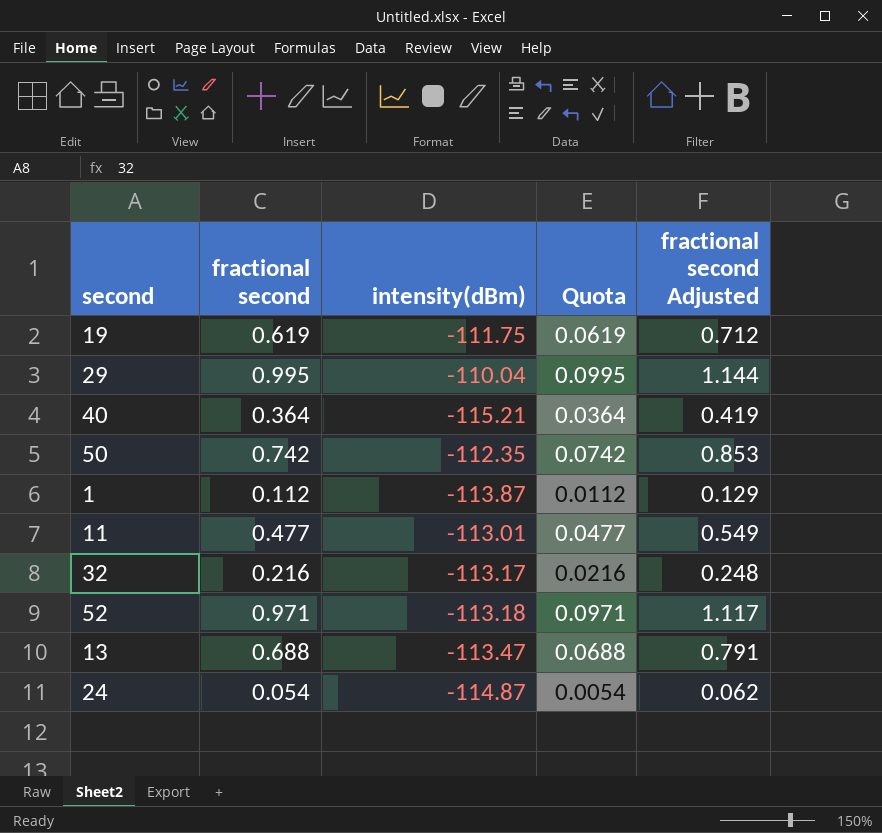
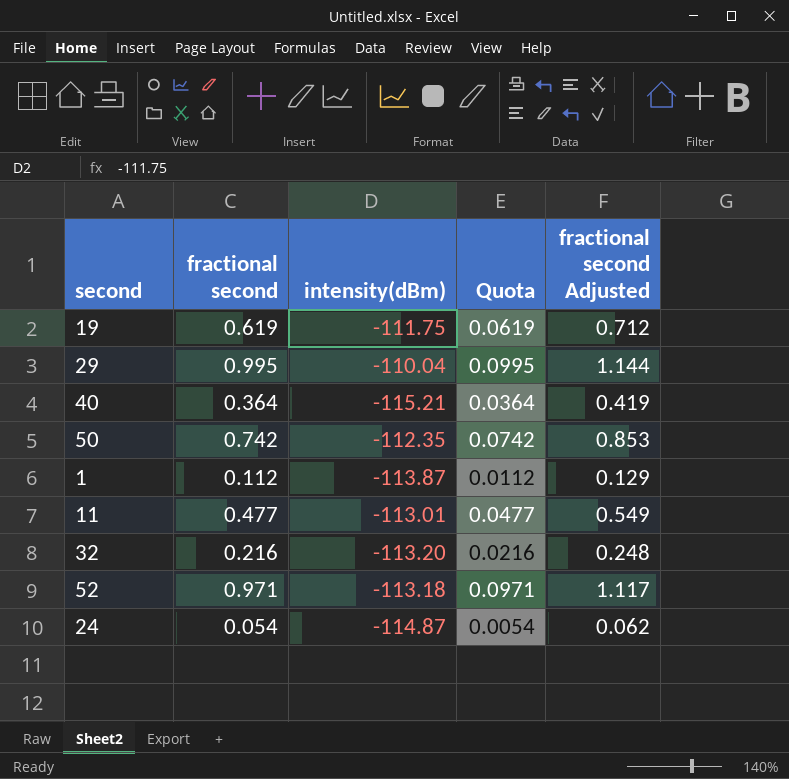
row 13: 0.688 | -113.47 | 0.0688 | 0.791 -> none
32 | intensity(dBm): -113.17 -> -113.20

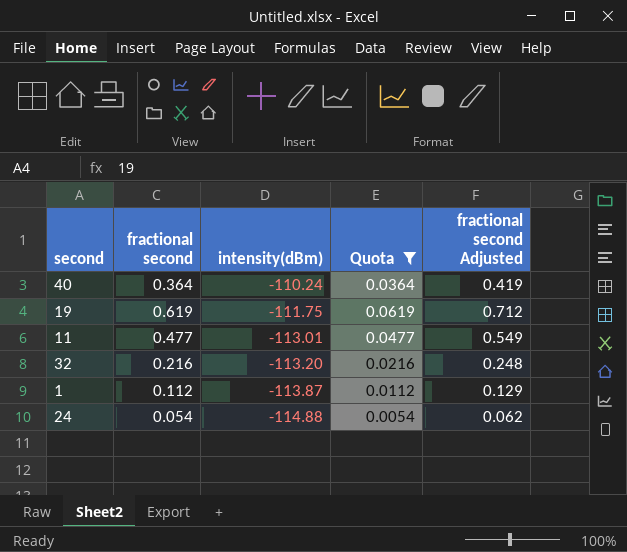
filter: none -> Quota <= 0.0619
row order: none -> intensity(dBm) descending
40 | intensity(dBm): -115.21 -> -110.24
24 | intensity(dBm): -114.87 -> -114.88

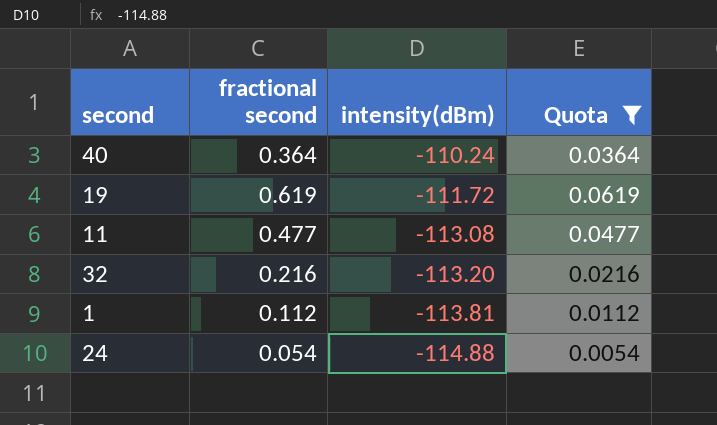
column fractional second Adjusted | formula: [fractional second] * 1.15 -> none
19 | intensity(dBm): -111.75 -> -111.72
11 | intensity(dBm): -113.01 -> -113.08
1 | intensity(dBm): -113.87 -> -113.81

